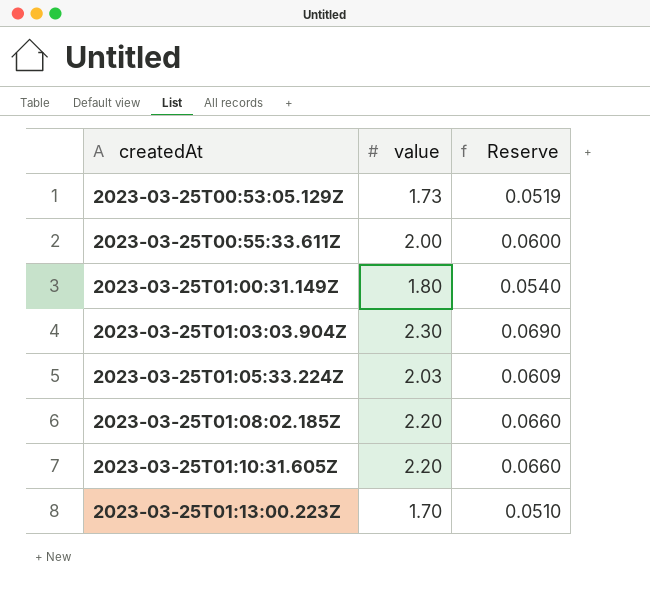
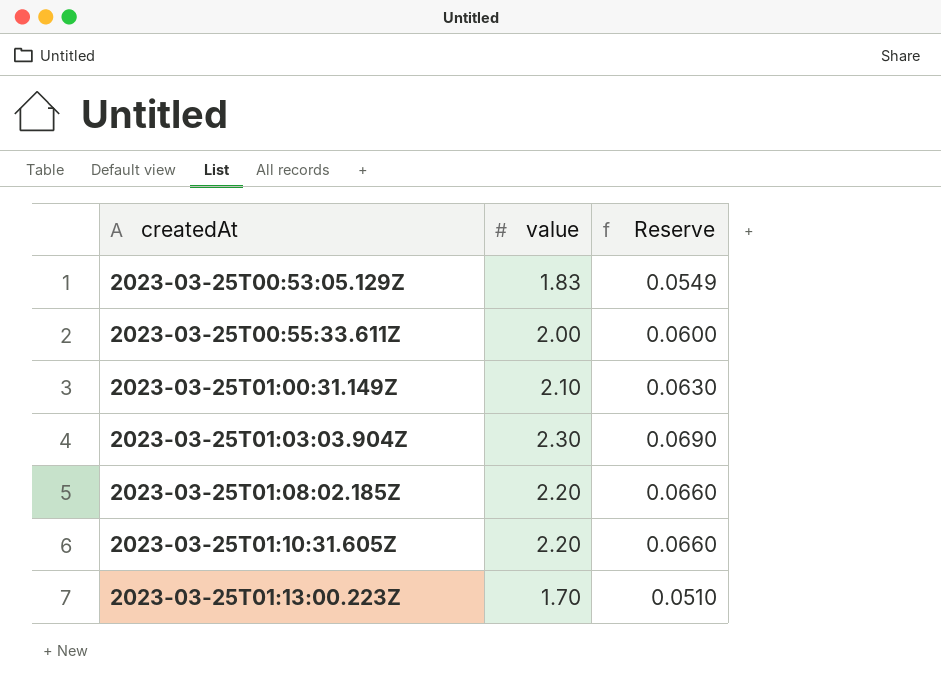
row 2023-03-25T01:05:33.224Z: 2.03 | 0.0609 -> none
2023-03-25T00:53:05.129Z | value: 1.73 -> 1.83
2023-03-25T00:53:05.129Z | Reserve: 0.0519 -> 0.0549
2023-03-25T01:00:31.149Z | value: 1.80 -> 2.10
2023-03-25T01:00:31.149Z | Reserve: 0.0540 -> 0.0630

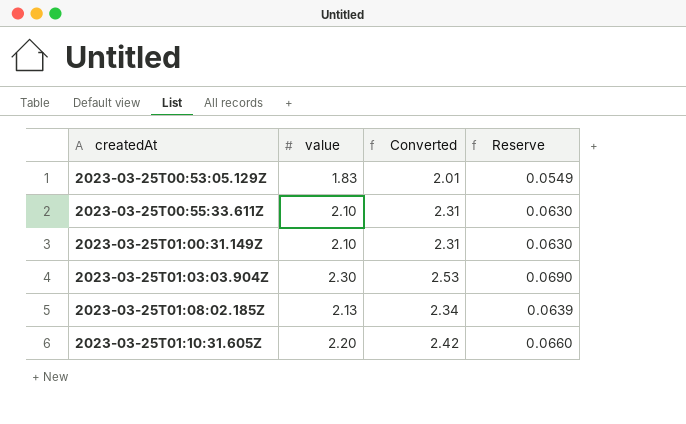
column Converted | formula: none -> [value] * 1.1
row 2023-03-25T01:13:00.223Z: 1.70 | 0.0510 -> none
2023-03-25T00:55:33.611Z | value: 2.00 -> 2.10
2023-03-25T00:55:33.611Z | Reserve: 0.0600 -> 0.0630
2023-03-25T01:08:02.185Z | value: 2.20 -> 2.13
2023-03-25T01:08:02.185Z | Reserve: 0.0660 -> 0.0639

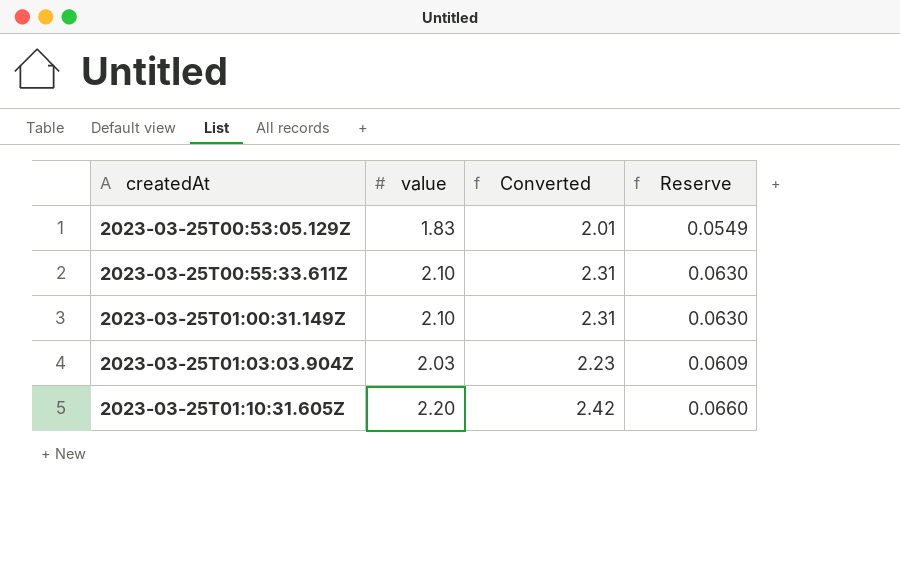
row 2023-03-25T01:08:02.185Z: 2.13 | 2.34 | 0.0639 -> none
2023-03-25T01:03:03.904Z | value: 2.30 -> 2.03
2023-03-25T01:03:03.904Z | Converted: 2.53 -> 2.23
2023-03-25T01:03:03.904Z | Reserve: 0.0690 -> 0.0609

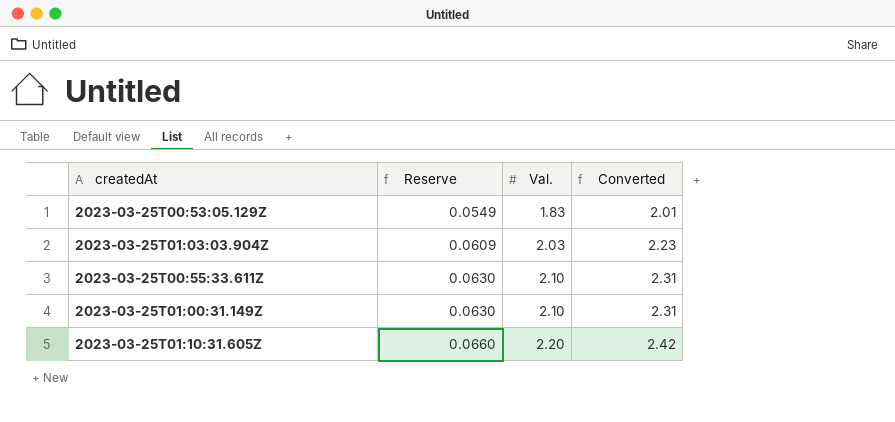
row order: createdAt ascending -> Reserve ascending
column Reserve | position: 4 -> 2
column name: value -> Val.

